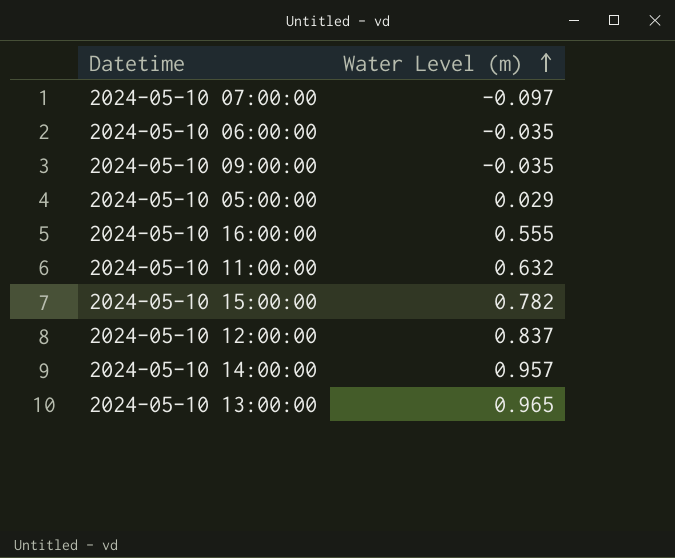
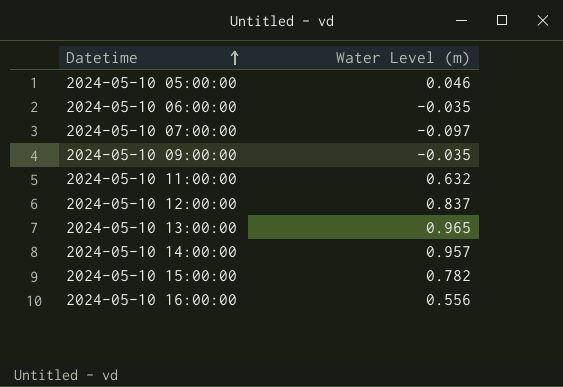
row order: Water Level (m) ascending -> Datetime ascending
2024-05-10 05:00:00 | Water Level (m): 0.029 -> 0.046
2024-05-10 16:00:00 | Water Level (m): 0.555 -> 0.556

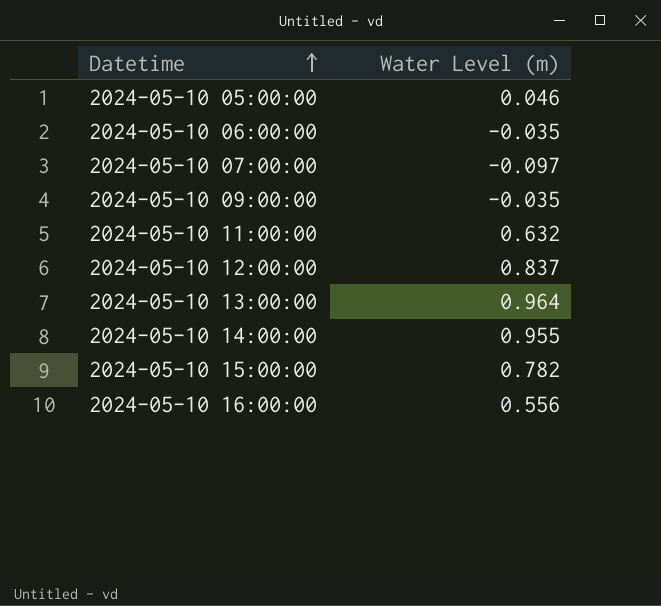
2024-05-10 13:00:00 | Water Level (m): 0.965 -> 0.964
2024-05-10 14:00:00 | Water Level (m): 0.957 -> 0.955

